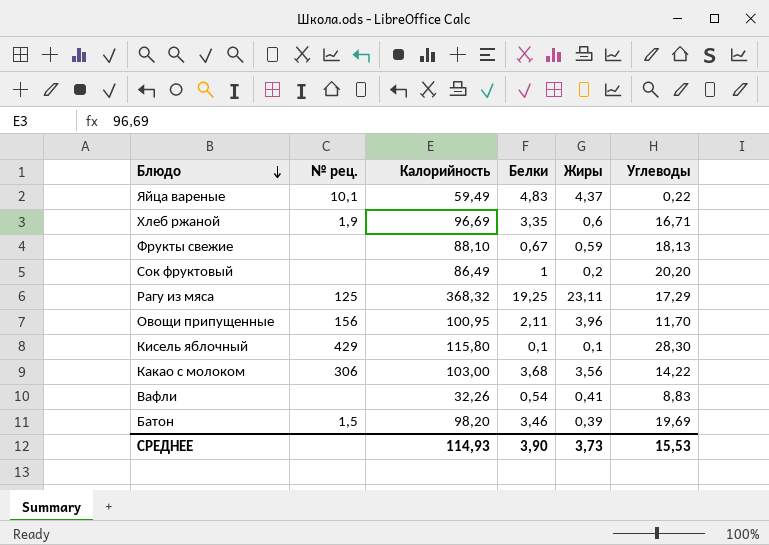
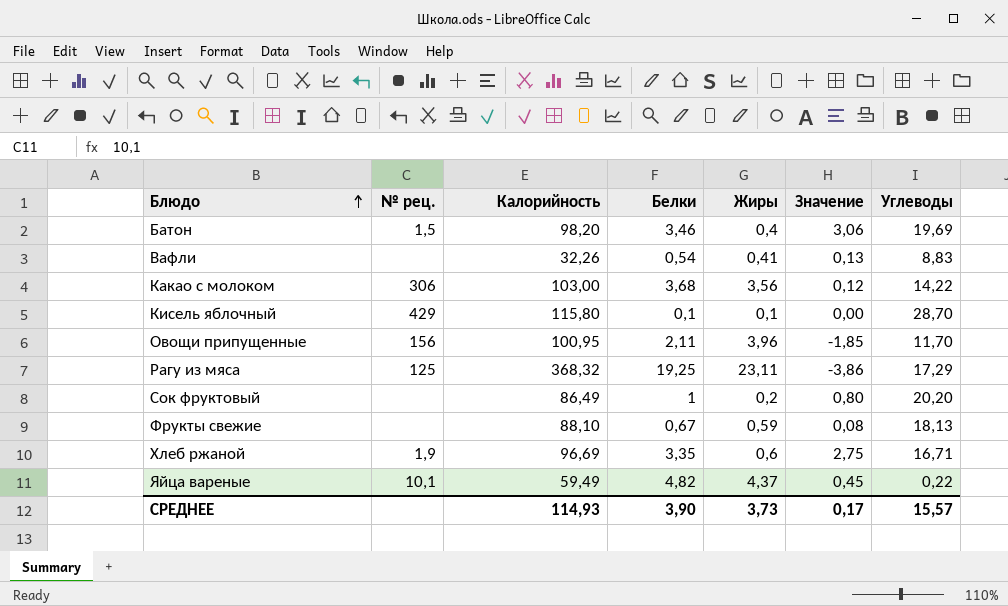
row order: Блюдо descending -> Блюдо ascending
column Значение | formula: none -> [Белки] - [Жиры]
Батон | Жиры: 0,39 -> 0,4
Кисель яблочный | Углеводы: 28,30 -> 28,70
Яйца вареные | Белки: 4,83 -> 4,82
СРЕДНЕЕ | Углеводы: 15,53 -> 15,57

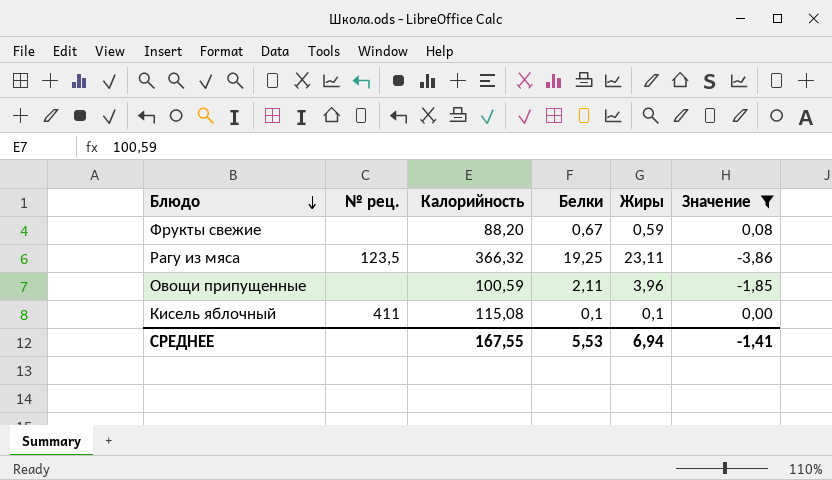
filter: none -> Значение <= 0,08
row order: Блюдо ascending -> Блюдо descending
column Углеводы | position: 7 -> none
Фрукты свежие | Калорийность: 88,10 -> 88,20
Рагу из мяса | № рец.: 125 -> 123,5
Рагу из мяса | Калорийность: 368,32 -> 366,32
Овощи припущенные | № рец.: 156 -> none
Овощи припущенные | Калорийность: 100,95 -> 100,59
Кисель яблочный | № рец.: 429 -> 411
Кисель яблочный | Калорийность: 115,80 -> 115,08
СРЕДНЕЕ | Калорийность: 114,93 -> 167,55
СРЕДНЕЕ | Белки: 3,90 -> 5,53
СРЕДНЕЕ | Жиры: 3,73 -> 6,94
СРЕДНЕЕ | Значение: 0,17 -> -1,41

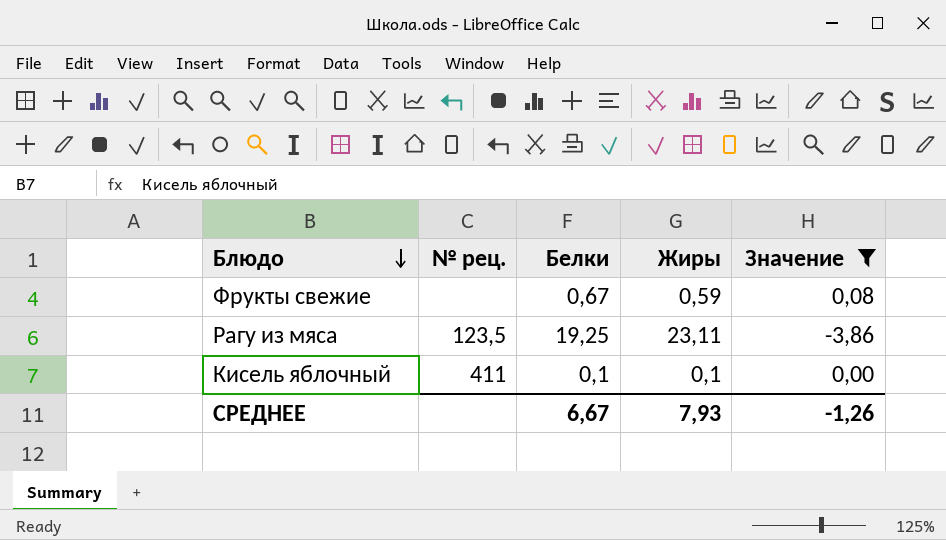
column Калорийность | position: 3 -> none
row Овощи припущенные: none | 100,59 | 2,11 | 3,96 | -1,85 -> none
СРЕДНЕЕ | Белки: 5,53 -> 6,67
СРЕДНЕЕ | Жиры: 6,94 -> 7,93
СРЕДНЕЕ | Значение: -1,41 -> -1,26

